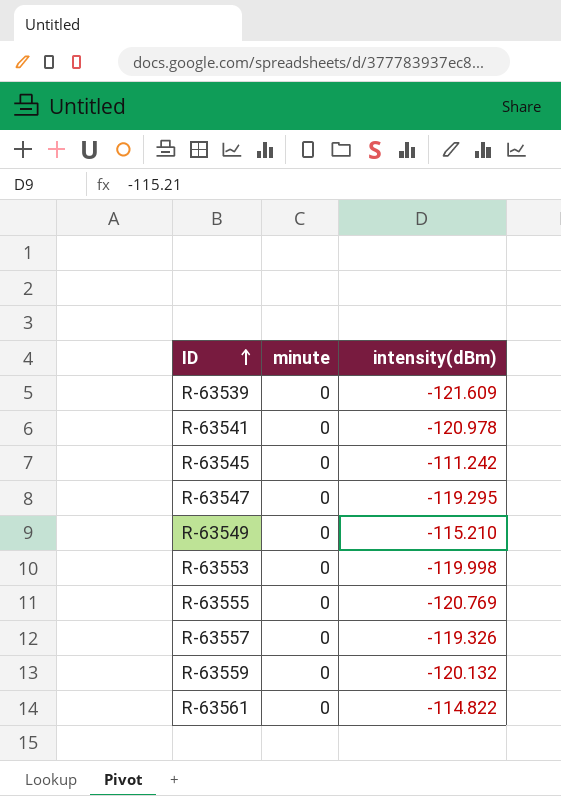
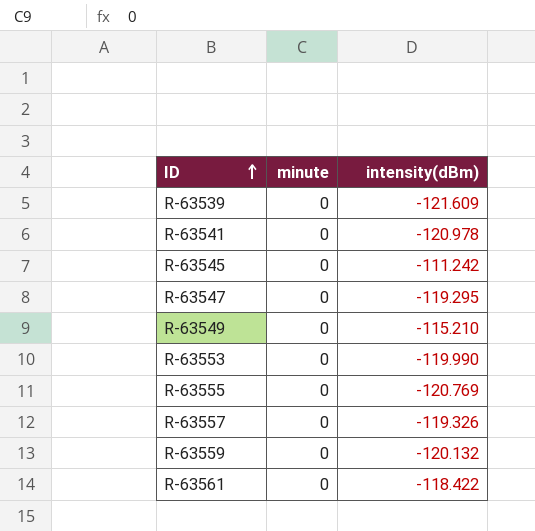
R-63553 | intensity(dBm): -119.998 -> -119.990
R-63561 | intensity(dBm): -114.822 -> -118.422

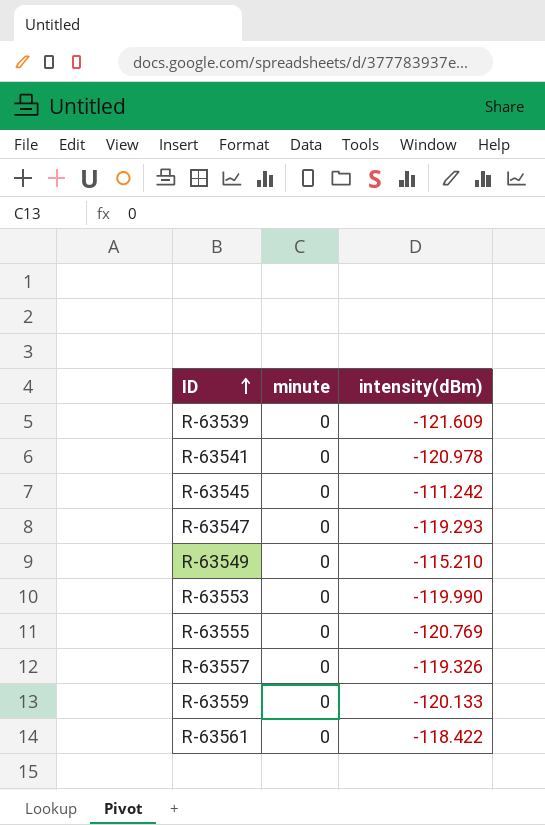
R-63547 | intensity(dBm): -119.295 -> -119.293
R-63559 | intensity(dBm): -120.132 -> -120.133

